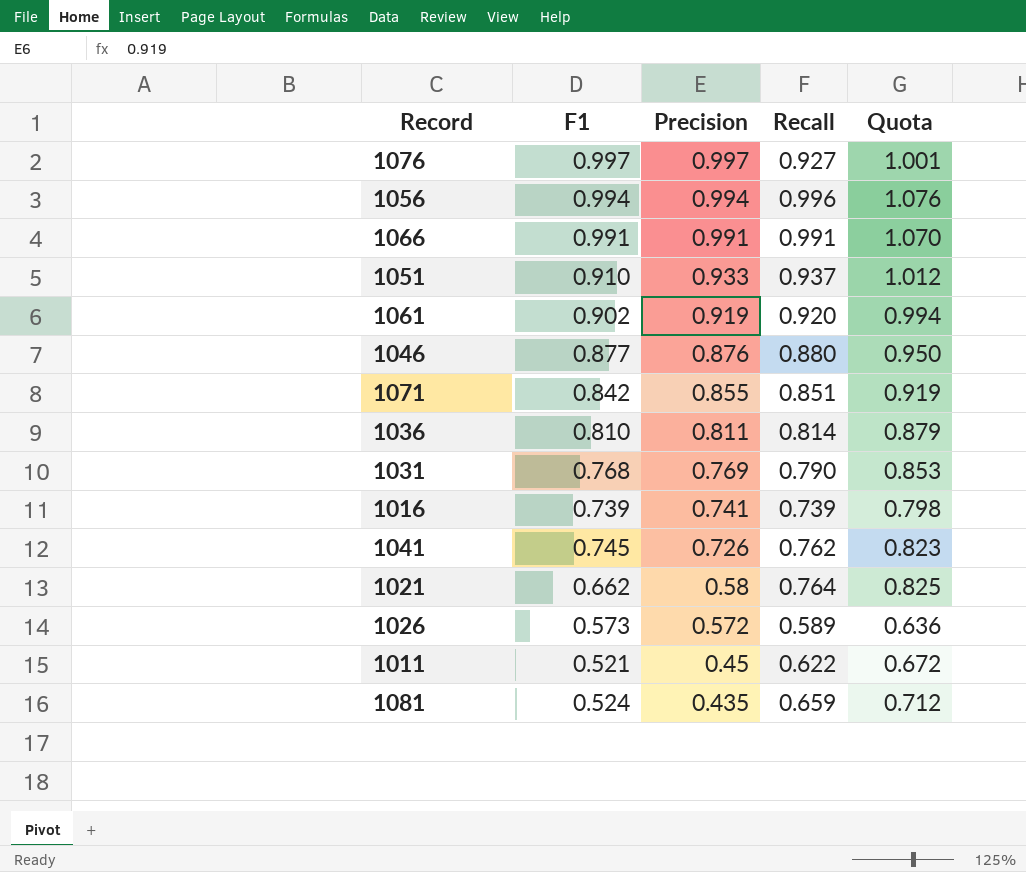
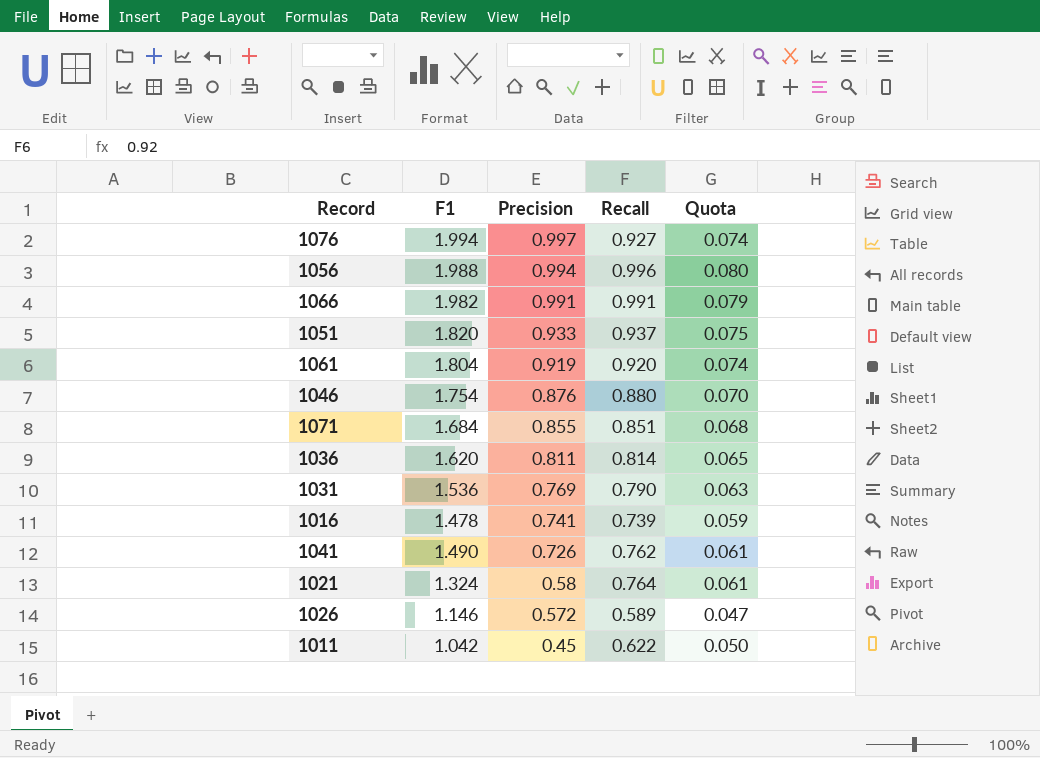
column Quota | formula: [Recall] * 1.08 -> [Recall] * 0.08
row 1081: 0.524 | 0.435 | 0.659 | 0.712 -> none
1076 | F1: 0.997 -> 1.994
1056 | F1: 0.994 -> 1.988
1066 | F1: 0.991 -> 1.982
1051 | F1: 0.910 -> 1.820
1061 | F1: 0.902 -> 1.804
1046 | F1: 0.877 -> 1.754
1071 | F1: 0.842 -> 1.684
1036 | F1: 0.810 -> 1.620
1031 | F1: 0.768 -> 1.536
1016 | F1: 0.739 -> 1.478
1041 | F1: 0.745 -> 1.490
1021 | F1: 0.662 -> 1.324
1026 | F1: 0.573 -> 1.146
1011 | F1: 0.521 -> 1.042

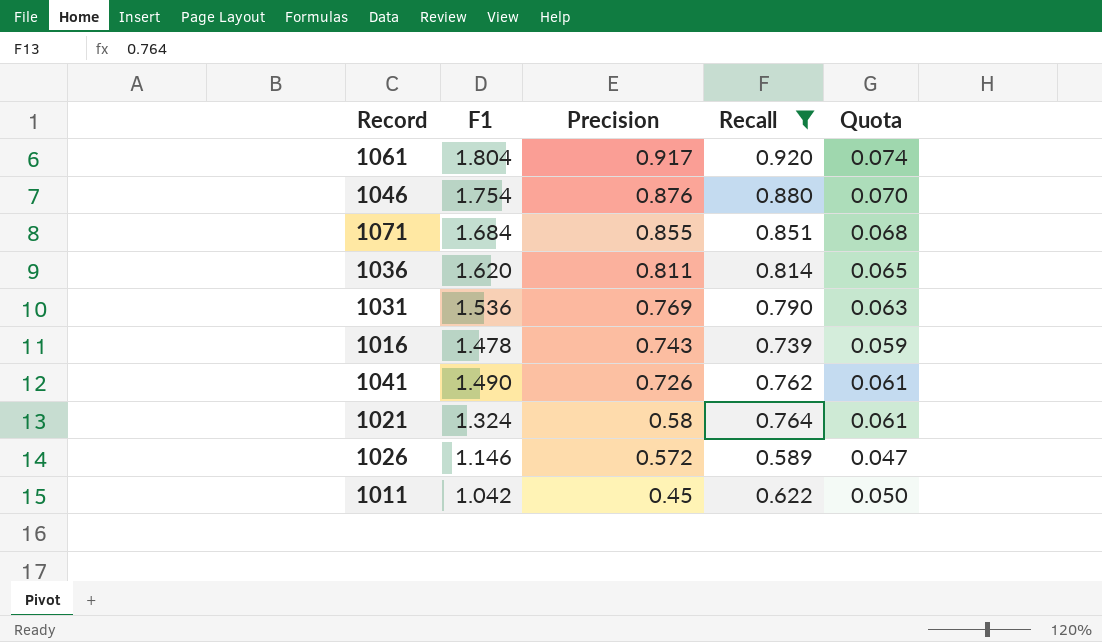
filter: none -> Recall <= 0.920
1061 | Precision: 0.919 -> 0.917
1016 | Precision: 0.741 -> 0.743

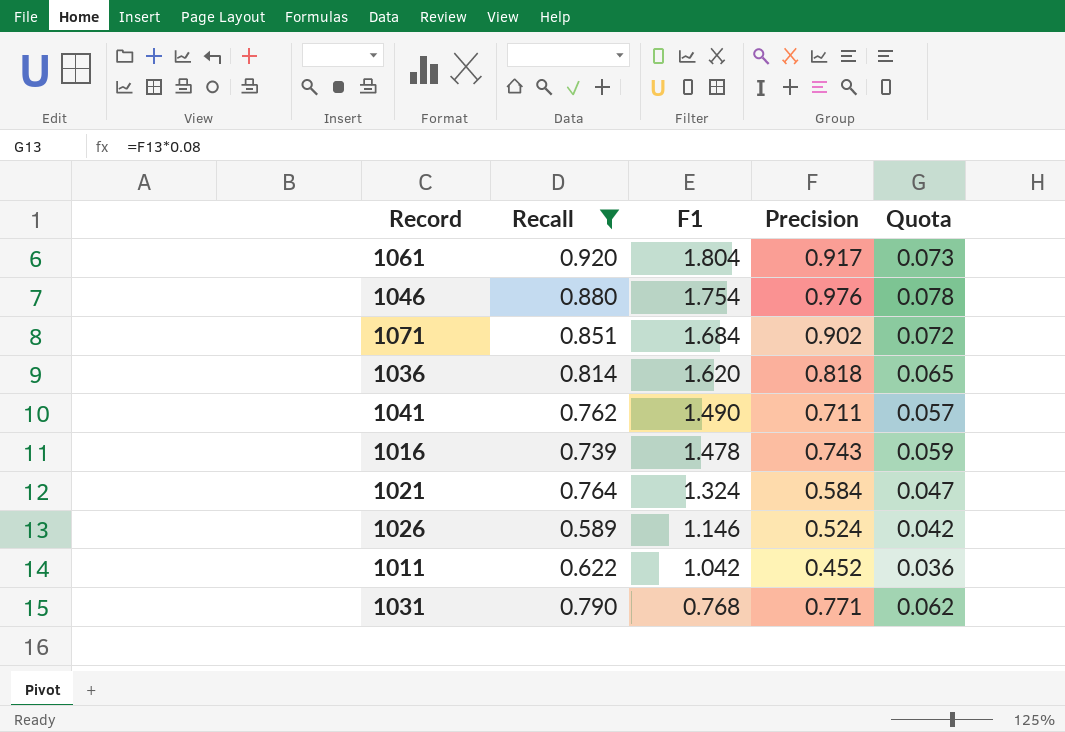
row order: Precision descending -> F1 descending
column Recall | position: 4 -> 2
column Quota | formula: [Recall] * 0.08 -> [Precision] * 0.08
1046 | Precision: 0.876 -> 0.976
1071 | Precision: 0.855 -> 0.902
1036 | Precision: 0.811 -> 0.818
1041 | Precision: 0.726 -> 0.711
1021 | Precision: 0.58 -> 0.584
1026 | Precision: 0.572 -> 0.524
1011 | Precision: 0.45 -> 0.452
1031 | F1: 1.536 -> 0.768
1031 | Precision: 0.769 -> 0.771

